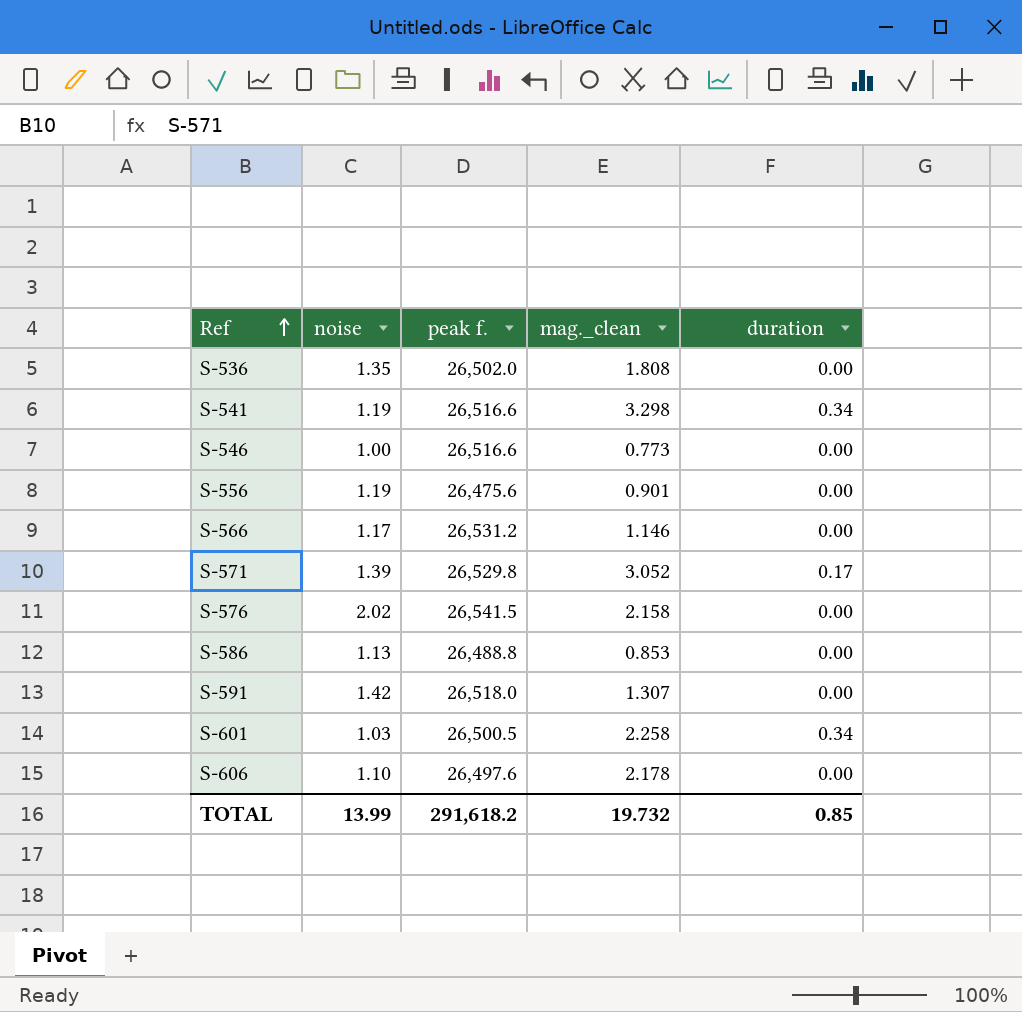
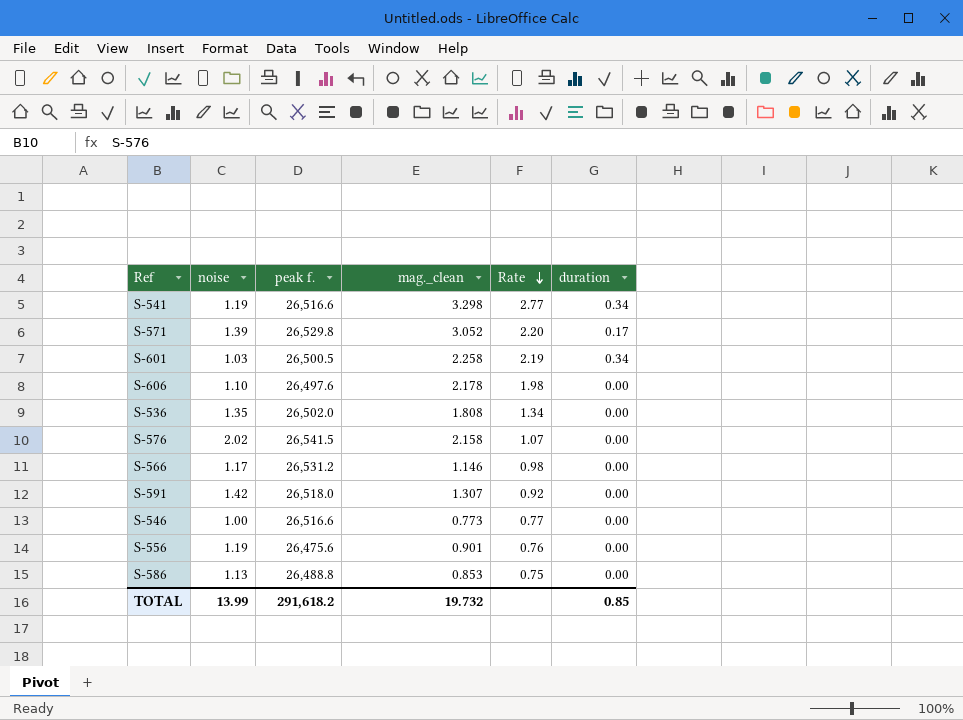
row order: Ref ascending -> Rate descending
column Rate | formula: none -> [mag._clean] / [noise]

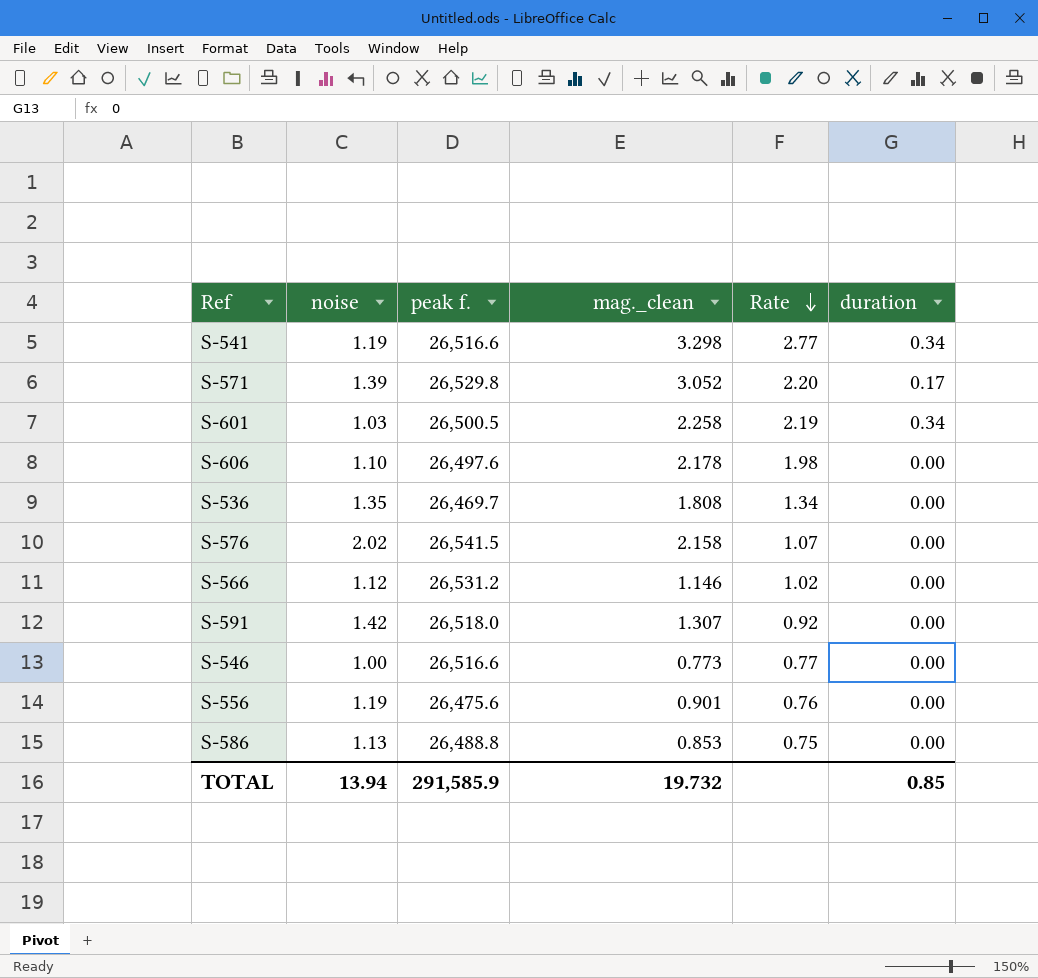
S-536 | peak f.: 26,502.0 -> 26,469.7
S-566 | noise: 1.17 -> 1.12
S-566 | Rate: 0.98 -> 1.02
TOTAL | noise: 13.99 -> 13.94
TOTAL | peak f.: 291,618.2 -> 291,585.9

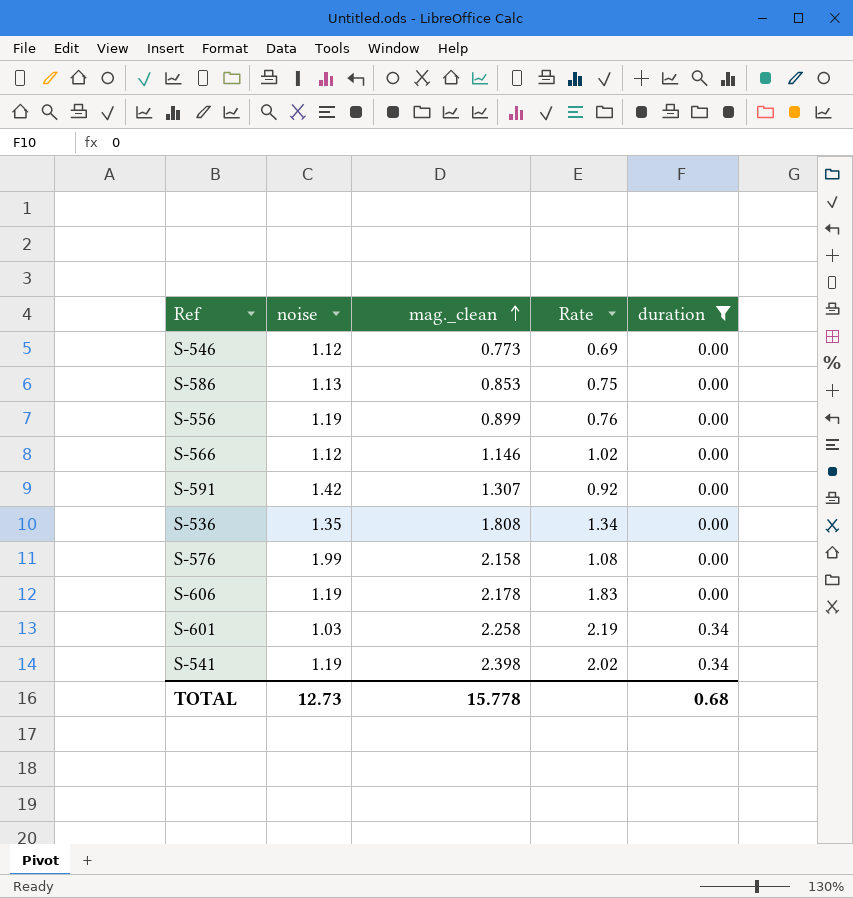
filter: none -> duration != 0.17
row order: Rate descending -> mag._clean ascending
column peak f. | position: 3 -> none
S-546 | noise: 1.00 -> 1.12
S-546 | Rate: 0.77 -> 0.69
S-556 | mag._clean: 0.901 -> 0.899
S-576 | noise: 2.02 -> 1.99
S-576 | Rate: 1.07 -> 1.08
S-606 | noise: 1.10 -> 1.19
S-606 | Rate: 1.98 -> 1.83
S-541 | mag._clean: 3.298 -> 2.398
S-541 | Rate: 2.77 -> 2.02
TOTAL | noise: 13.94 -> 12.73
TOTAL | mag._clean: 19.732 -> 15.778
TOTAL | duration: 0.85 -> 0.68

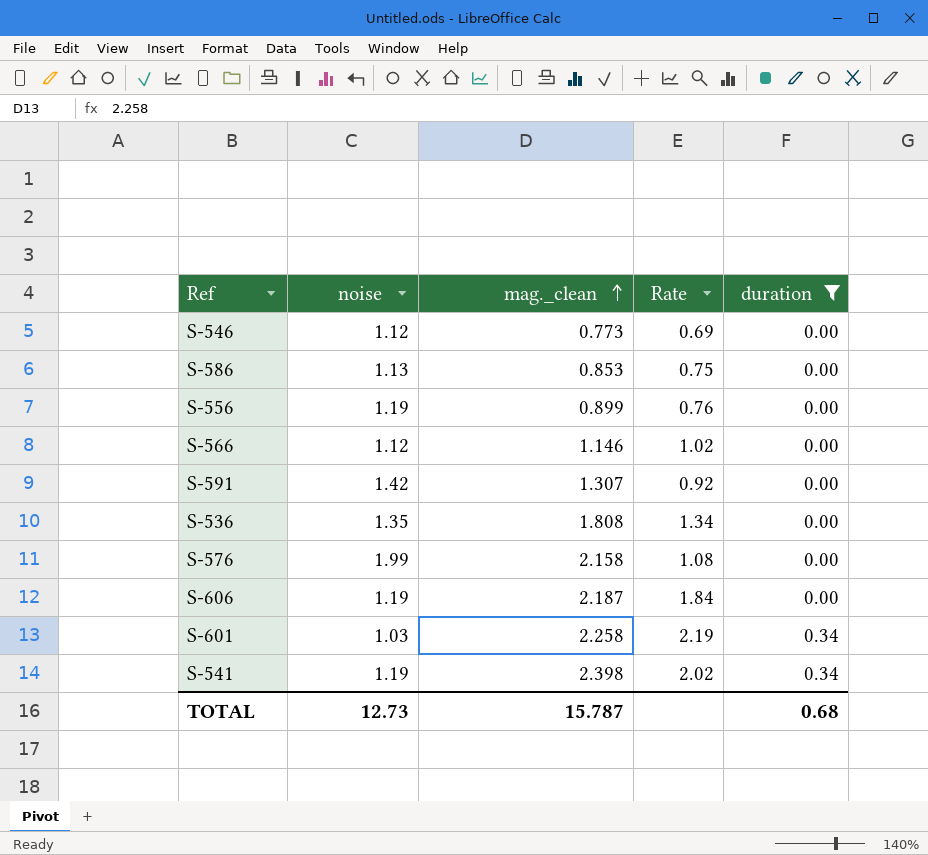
S-606 | mag._clean: 2.178 -> 2.187
S-606 | Rate: 1.83 -> 1.84
TOTAL | mag._clean: 15.778 -> 15.787

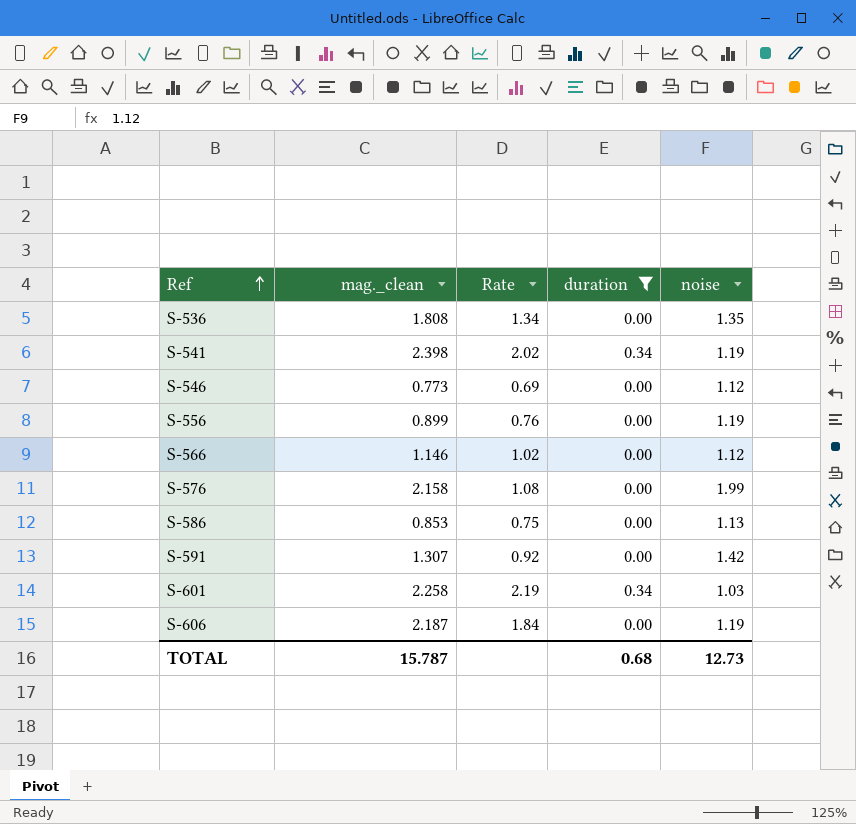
row order: mag._clean ascending -> Ref ascending
column noise | position: 2 -> 5

